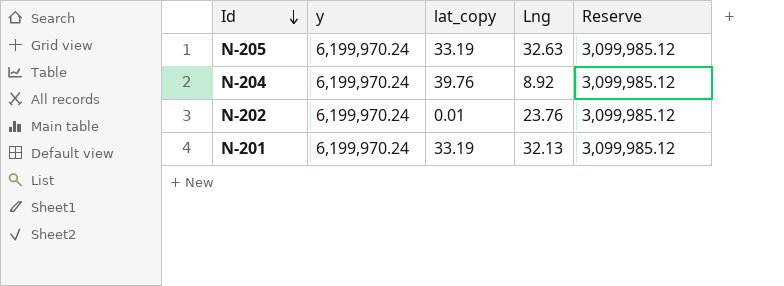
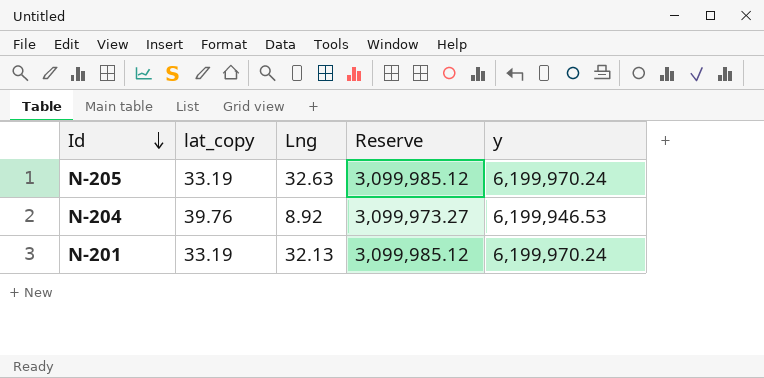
column y | position: 2 -> 5
row N-202: 6,199,970.24 | 0.01 | 23.76 | 3,099,985.12 -> none
N-204 | Reserve: 3,099,985.12 -> 3,099,973.27
N-204 | y: 6,199,970.24 -> 6,199,946.53

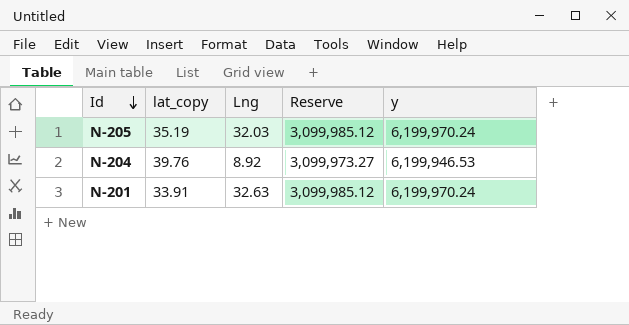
N-205 | lat_copy: 33.19 -> 35.19
N-205 | Lng: 32.63 -> 32.03
N-201 | lat_copy: 33.19 -> 33.91
N-201 | Lng: 32.13 -> 32.63

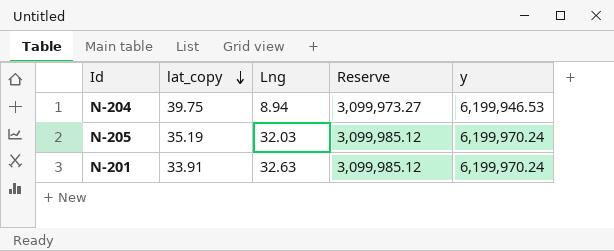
row order: Id descending -> lat_copy descending
N-204 | lat_copy: 39.76 -> 39.75
N-204 | Lng: 8.92 -> 8.94

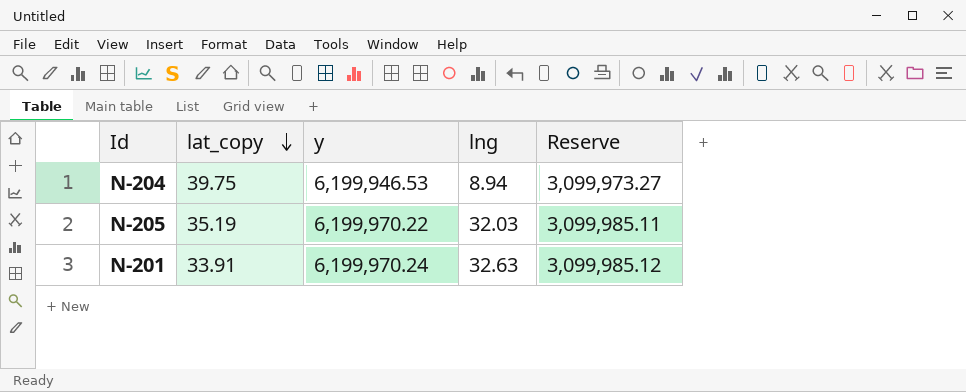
column y | position: 5 -> 3
column name: Lng -> lng
N-205 | y: 6,199,970.24 -> 6,199,970.22
N-205 | Reserve: 3,099,985.12 -> 3,099,985.11

